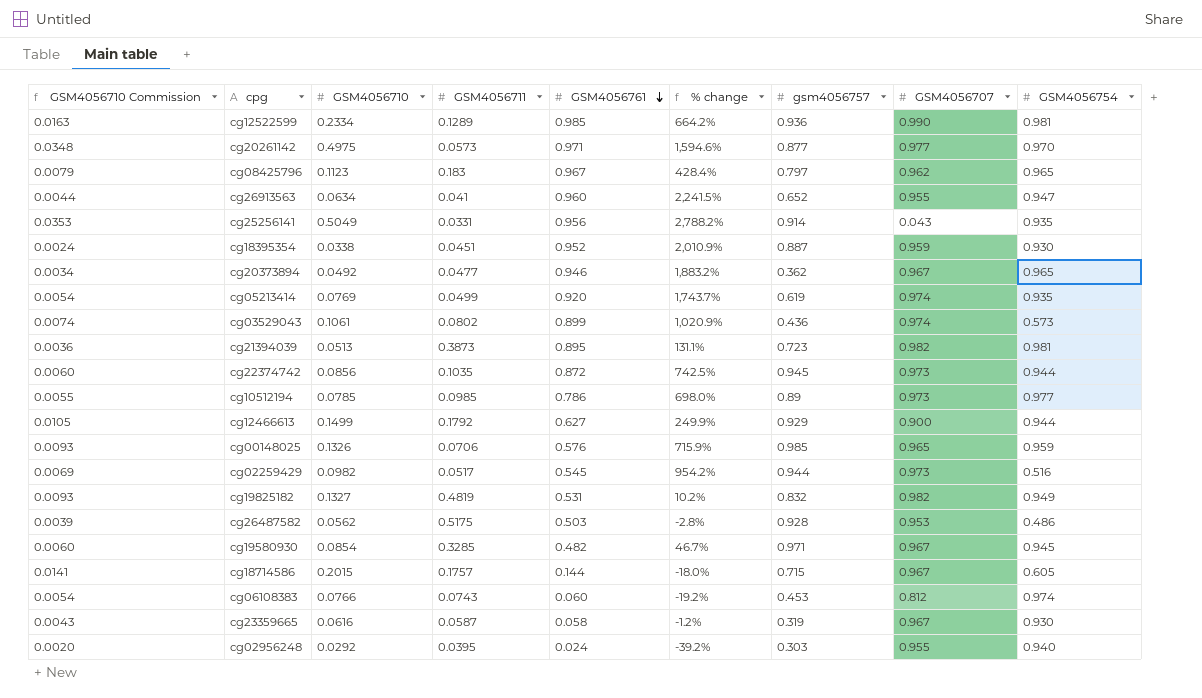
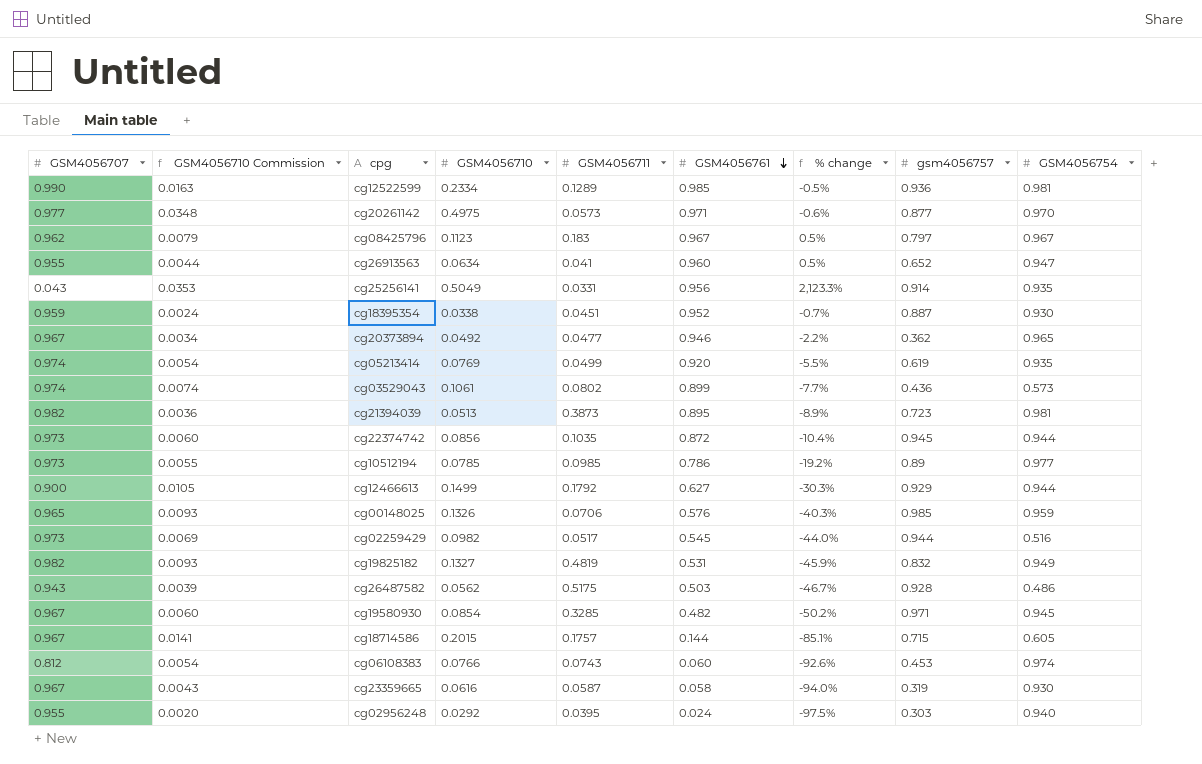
column GSM4056707 | position: 8 -> 1
column % change | formula: ([GSM4056761] - [GSM4056711]) / [GSM4056711] -> ([GSM4056761] - [GSM4056707]) / [GSM4056707]
cg08425796 | GSM4056754: 0.965 -> 0.967
cg26487582 | GSM4056707: 0.953 -> 0.943

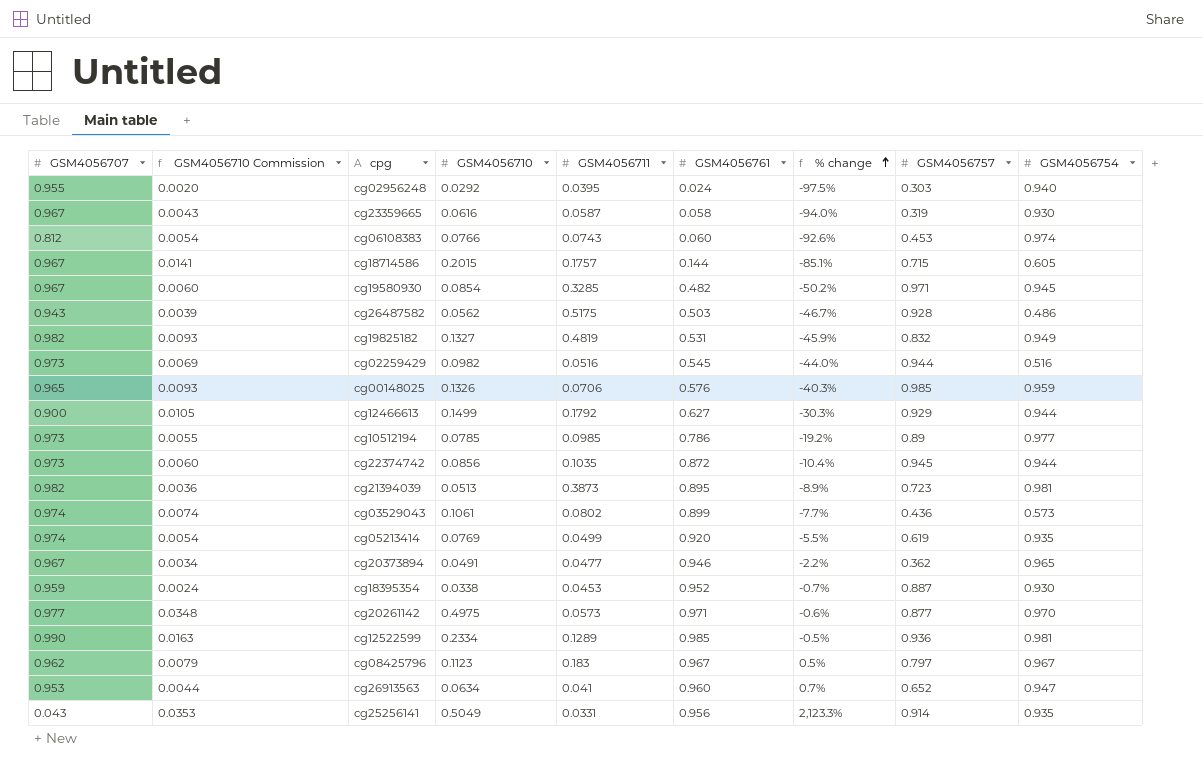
row order: GSM4056761 descending -> % change ascending
column name: gsm4056757 -> GSM4056757
cg02259429 | GSM4056711: 0.0517 -> 0.0516
cg20373894 | GSM4056710: 0.0492 -> 0.0491
cg18395354 | GSM4056711: 0.0451 -> 0.0453
cg26913563 | GSM4056707: 0.955 -> 0.953
cg26913563 | % change: 0.5% -> 0.7%

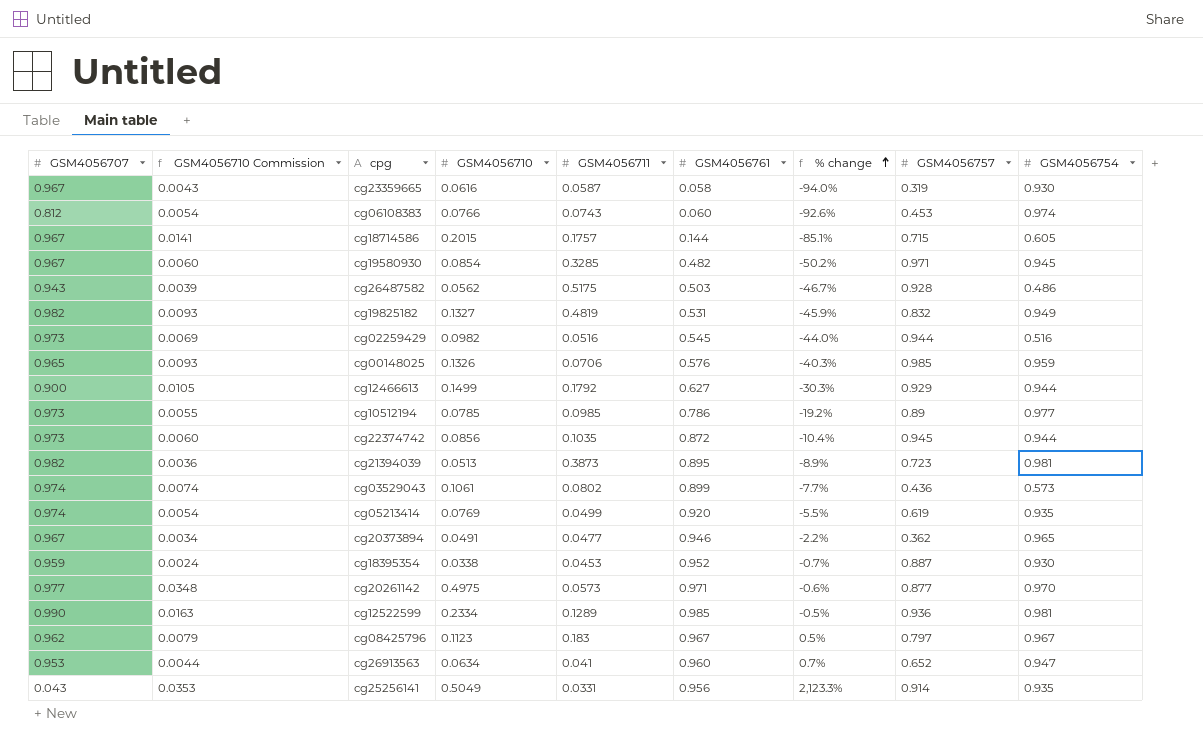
row cg02956248: 0.955 | 0.0020 | 0.0292 | 0.0395 | 0.024 | -97.5% | 0.303 | 0.940 -> none

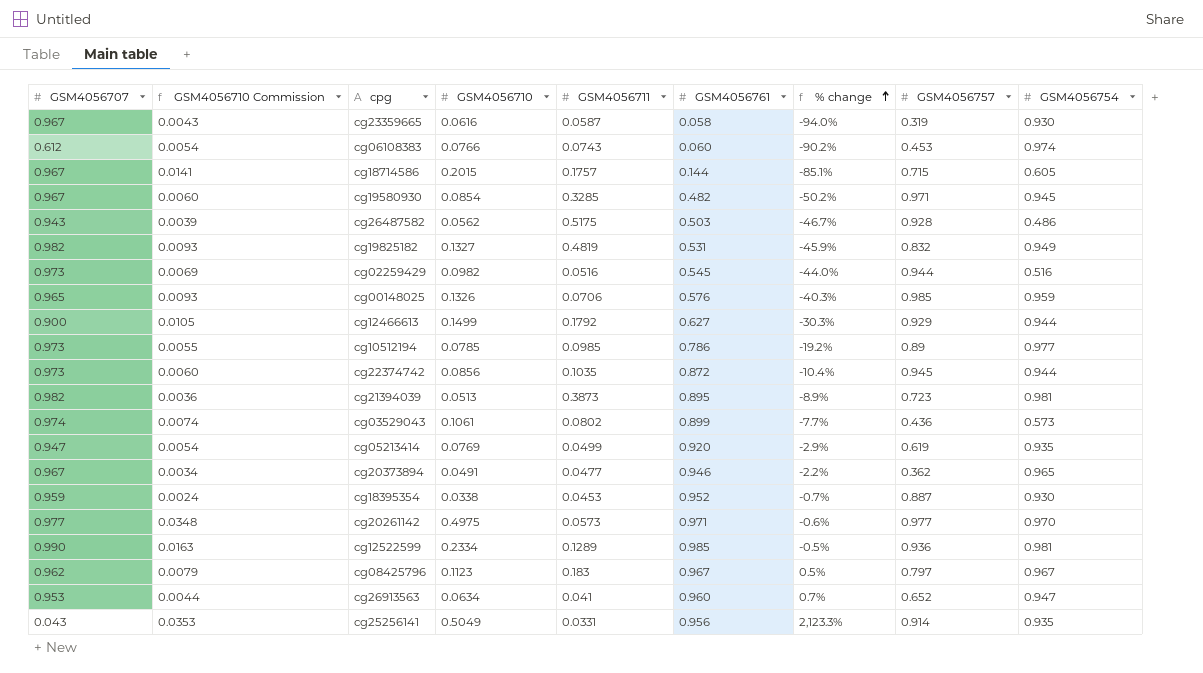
cg06108383 | GSM4056707: 0.812 -> 0.612
cg06108383 | % change: -92.6% -> -90.2%
cg05213414 | GSM4056707: 0.974 -> 0.947
cg05213414 | % change: -5.5% -> -2.9%
cg20261142 | GSM4056757: 0.877 -> 0.977

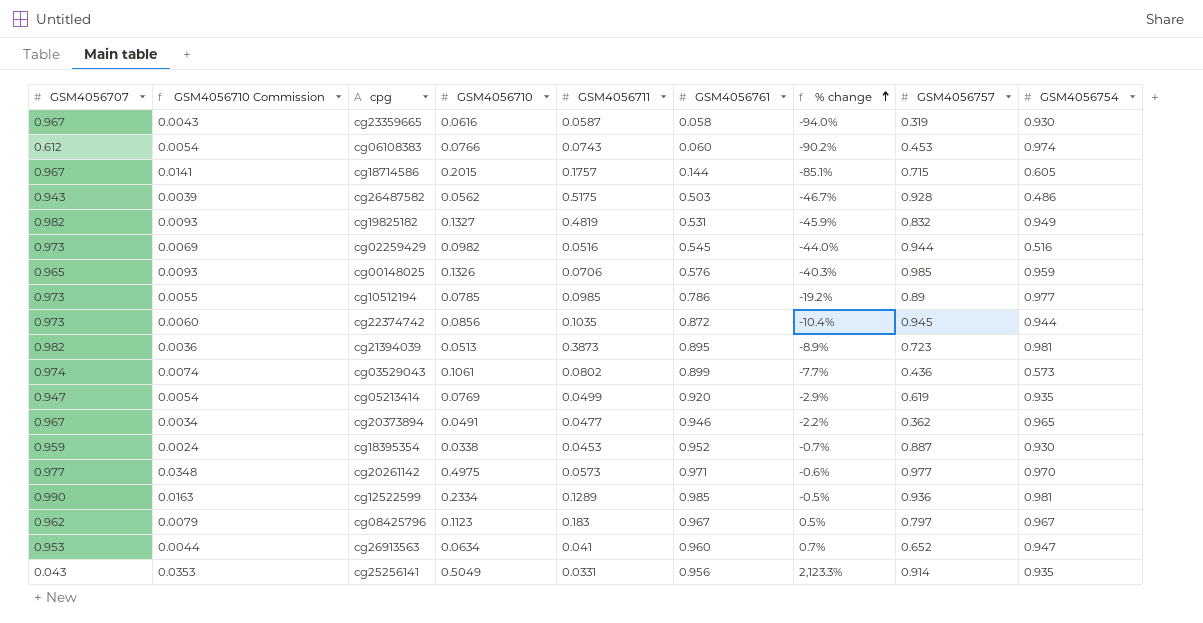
row cg19580930: 0.967 | 0.0060 | 0.0854 | 0.3285 | 0.482 | -50.2% | 0.971 | 0.945 -> none
row cg12466613: 0.900 | 0.0105 | 0.1499 | 0.1792 | 0.627 | -30.3% | 0.929 | 0.944 -> none

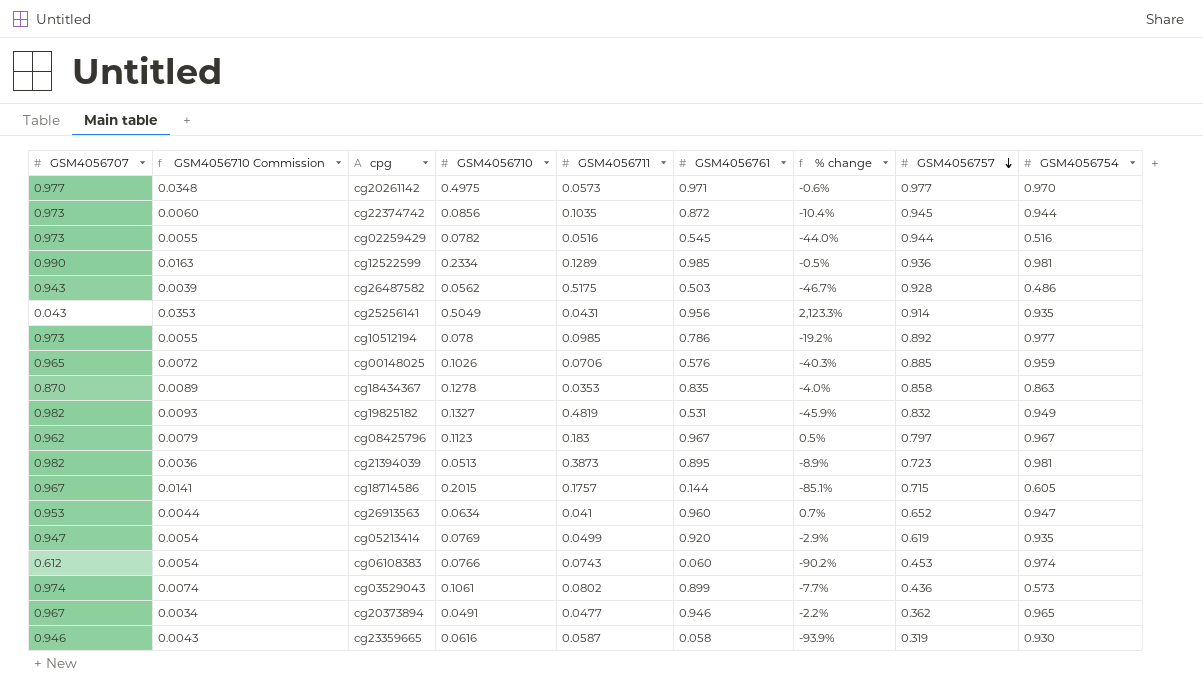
row order: % change ascending -> GSM4056757 descending
row cg18395354: 0.959 | 0.0024 | 0.0338 | 0.0453 | 0.952 | -0.7% | 0.887 | 0.930 -> none
cg02259429 | GSM4056710 Commission: 0.0069 -> 0.0055
cg02259429 | GSM4056710: 0.0982 -> 0.0782
cg25256141 | GSM4056711: 0.0331 -> 0.0431
cg10512194 | GSM4056710: 0.0785 -> 0.078
cg10512194 | GSM4056757: 0.89 -> 0.892
cg00148025 | GSM4056710 Commission: 0.0093 -> 0.0072
cg00148025 | GSM4056710: 0.1326 -> 0.1026
cg00148025 | GSM4056757: 0.985 -> 0.885
row cg18434367: none -> 0.870 | 0.0089 | 0.1278 | 0.0353 | 0.835 | -4.0% | 0.858 | 0.863
cg23359665 | GSM4056707: 0.967 -> 0.946
cg23359665 | % change: -94.0% -> -93.9%

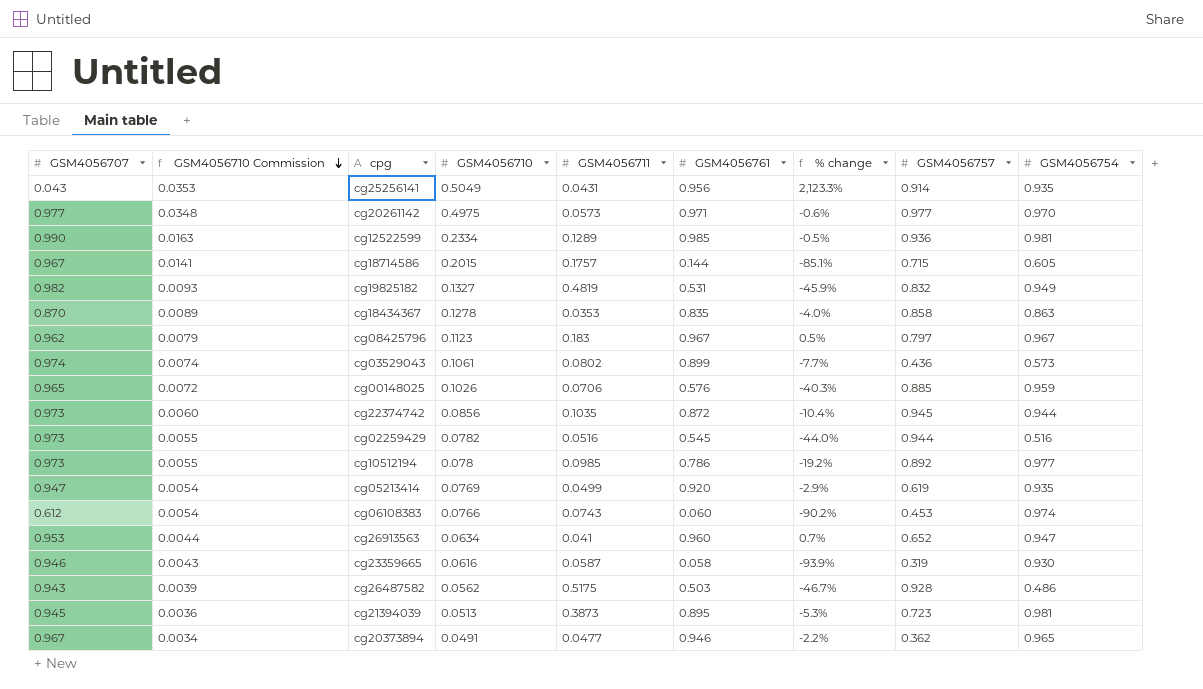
row order: GSM4056757 descending -> GSM4056710 Commission descending
cg21394039 | GSM4056707: 0.982 -> 0.945
cg21394039 | % change: -8.9% -> -5.3%

